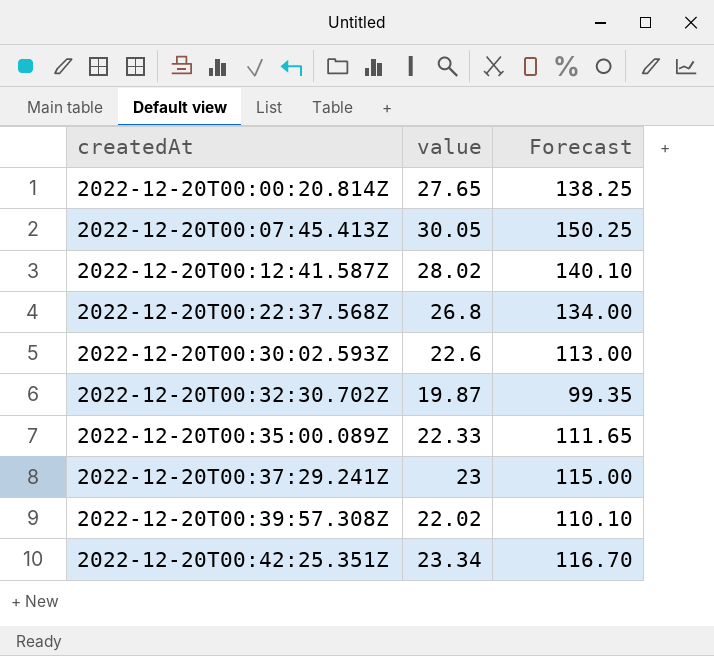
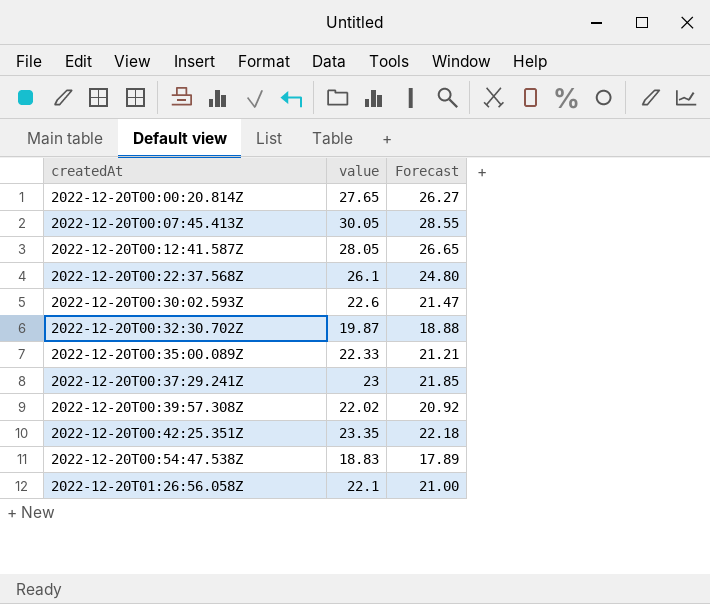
column Forecast | formula: [value] * 5 -> [value] * 0.95
2022-12-20T00:12:41.587Z | value: 28.02 -> 28.05
2022-12-20T00:22:37.568Z | value: 26.8 -> 26.1
2022-12-20T00:42:25.351Z | value: 23.34 -> 23.35
row 2022-12-20T00:54:47.538Z: none -> 18.83 | 17.89
row 2022-12-20T01:26:56.058Z: none -> 22.1 | 21.00

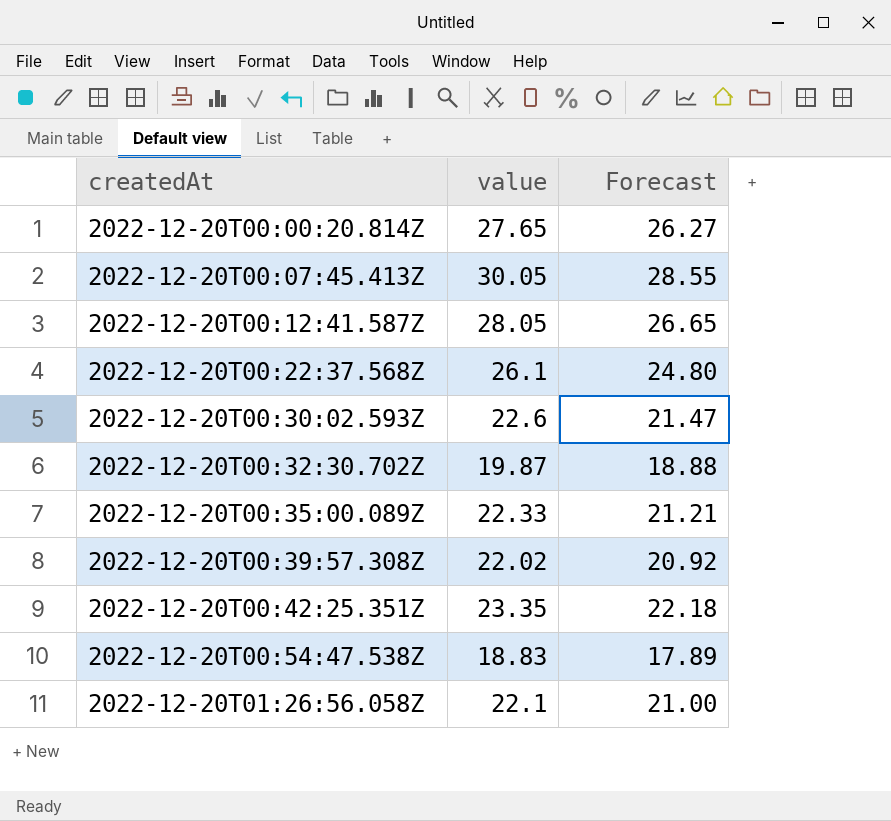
row 2022-12-20T00:37:29.241Z: 23 | 21.85 -> none

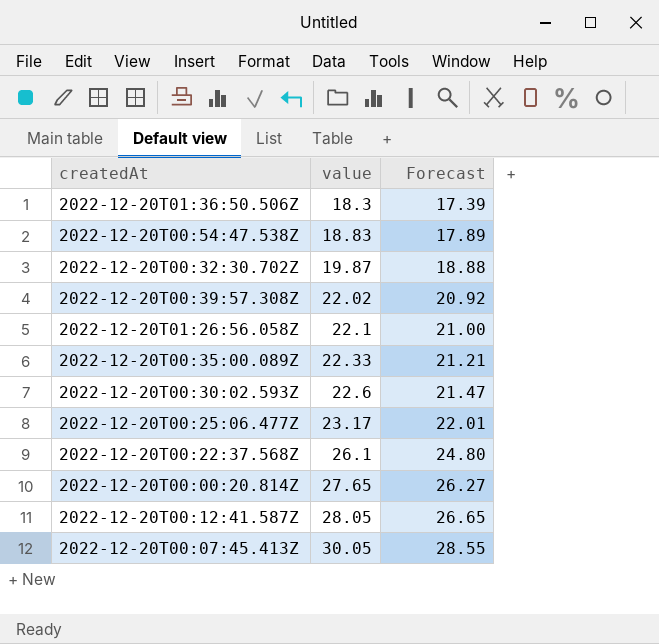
row order: createdAt ascending -> value ascending
row 2022-12-20T00:42:25.351Z: 23.35 | 22.18 -> none
row 2022-12-20T01:36:50.506Z: none -> 18.3 | 17.39
row 2022-12-20T00:25:06.477Z: none -> 23.17 | 22.01

